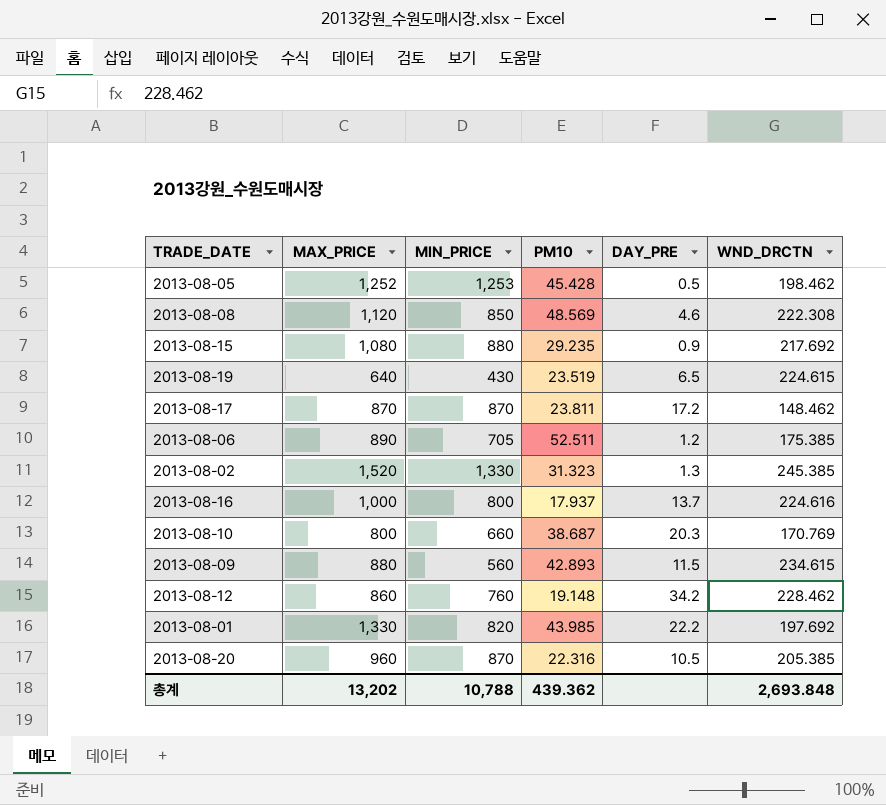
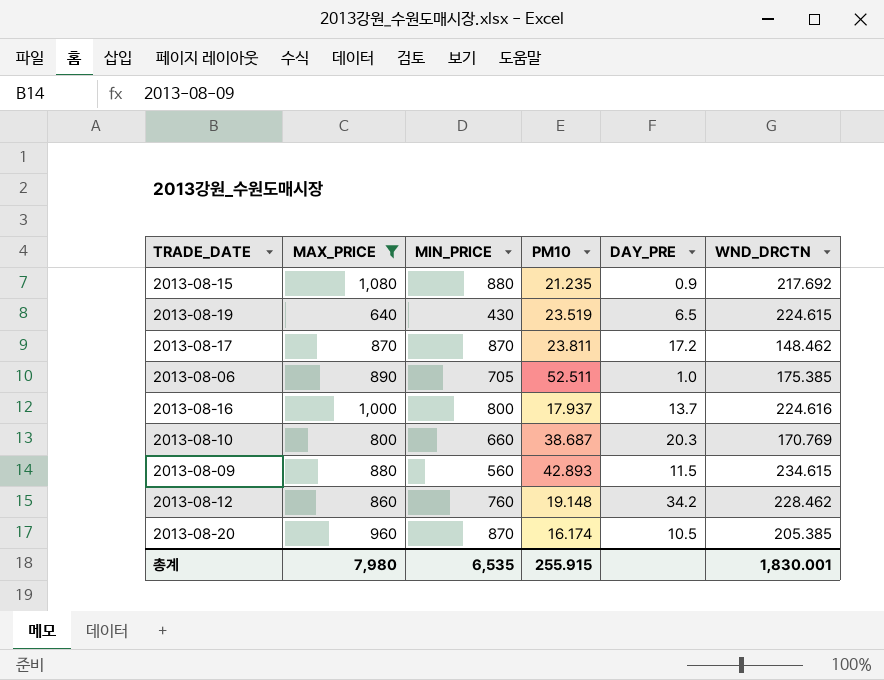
filter: none -> MAX_PRICE <= 1,080
2013-08-15 | PM10: 29.235 -> 21.235
2013-08-06 | DAY_PRE: 1.2 -> 1.0
2013-08-20 | PM10: 22.316 -> 16.174
총계 | MAX_PRICE: 13,202 -> 7,980
총계 | MIN_PRICE: 10,788 -> 6,535
총계 | PM10: 439.362 -> 255.915
총계 | WND_DRCTN: 2,693.848 -> 1,830.001

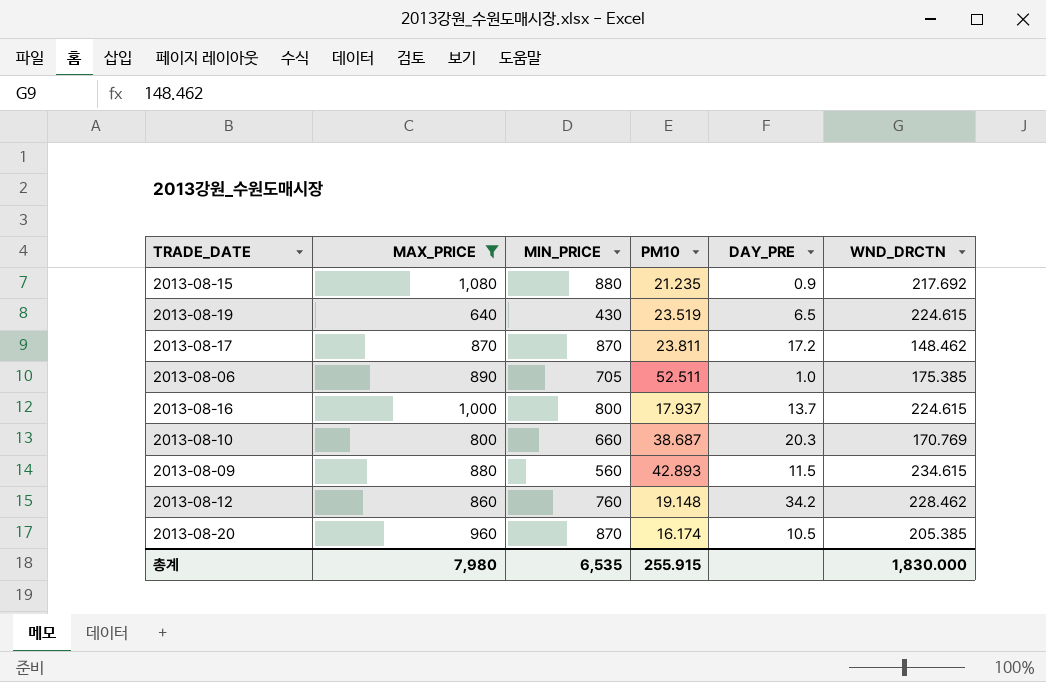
2013-08-16 | WND_DRCTN: 224.616 -> 224.615
총계 | WND_DRCTN: 1,830.001 -> 1,830.000

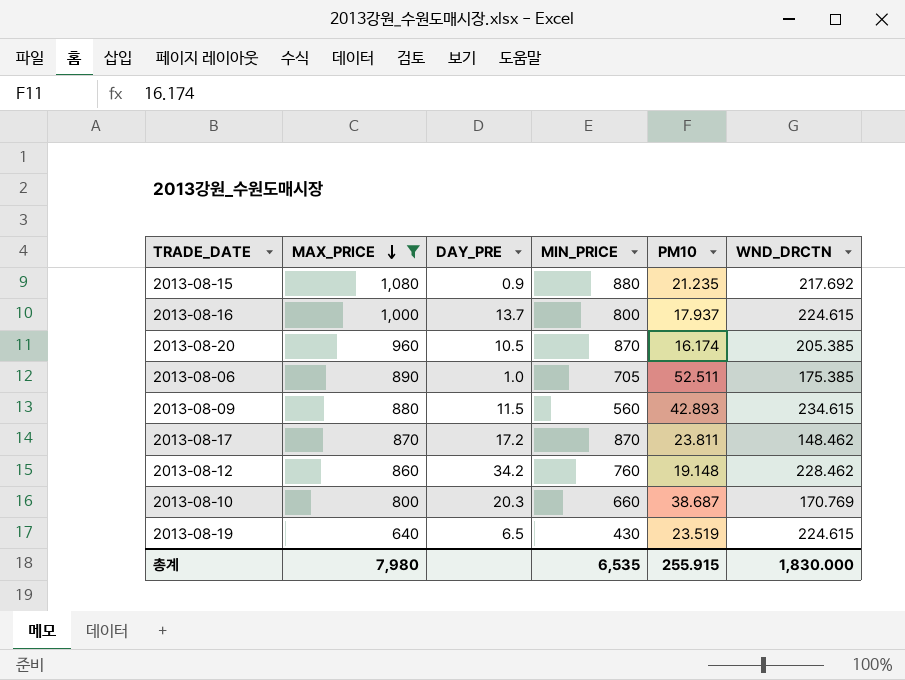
row order: none -> MAX_PRICE descending
column DAY_PRE | position: 5 -> 3

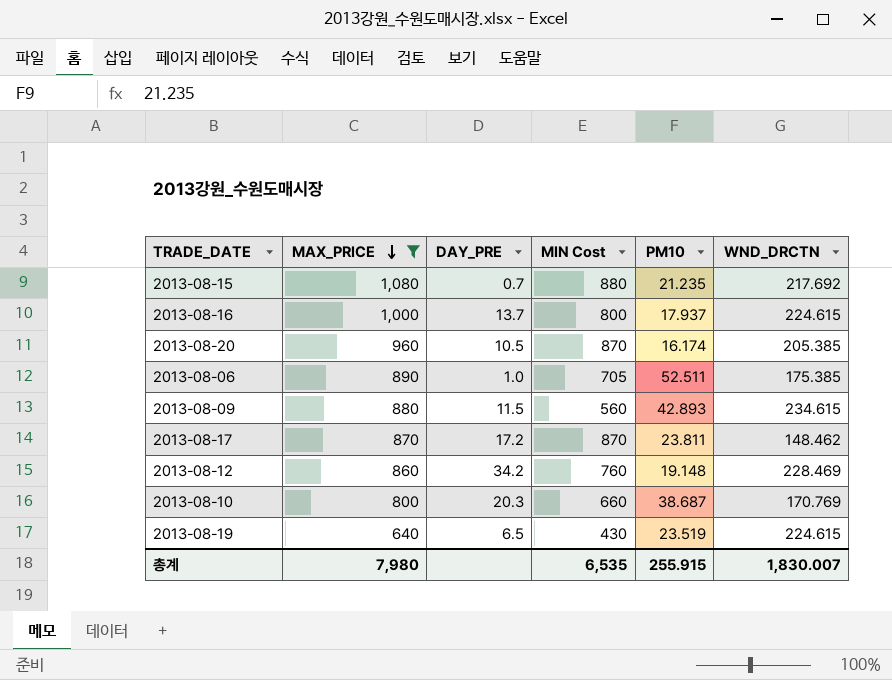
column name: MIN_PRICE -> MIN Cost
2013-08-15 | DAY_PRE: 0.9 -> 0.7
2013-08-12 | WND_DRCTN: 228.462 -> 228.469
총계 | WND_DRCTN: 1,830.000 -> 1,830.007

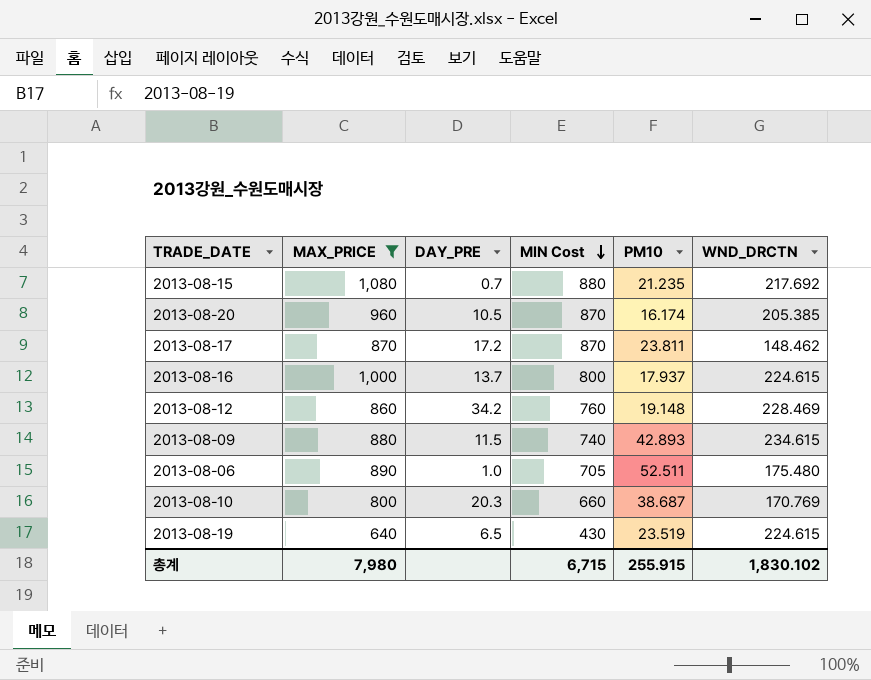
row order: MAX_PRICE descending -> MIN Cost descending
2013-08-09 | MIN Cost: 560 -> 740
2013-08-06 | WND_DRCTN: 175.385 -> 175.480
총계 | MIN Cost: 6,535 -> 6,715
총계 | WND_DRCTN: 1,830.007 -> 1,830.102

